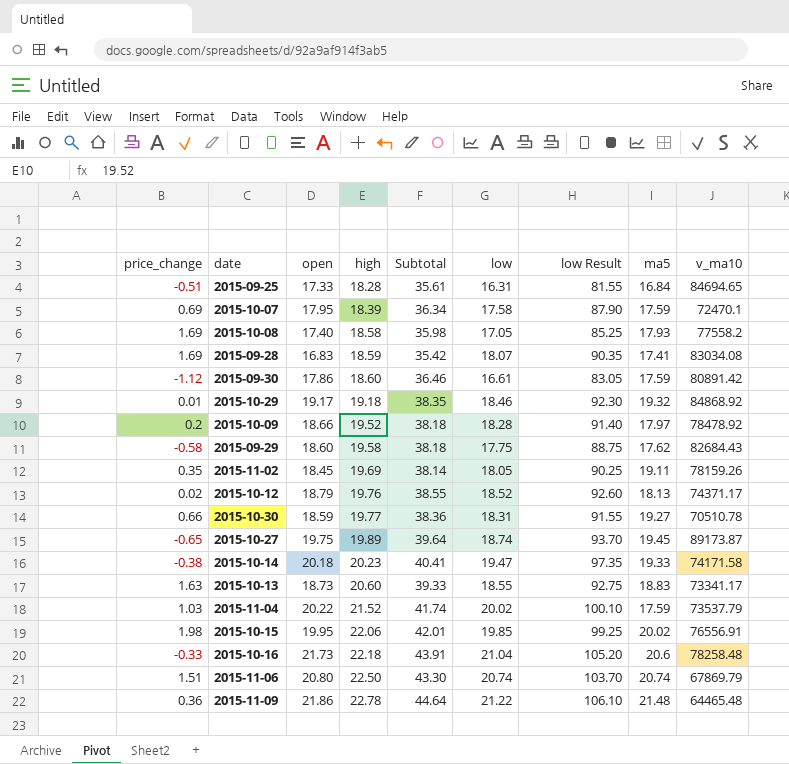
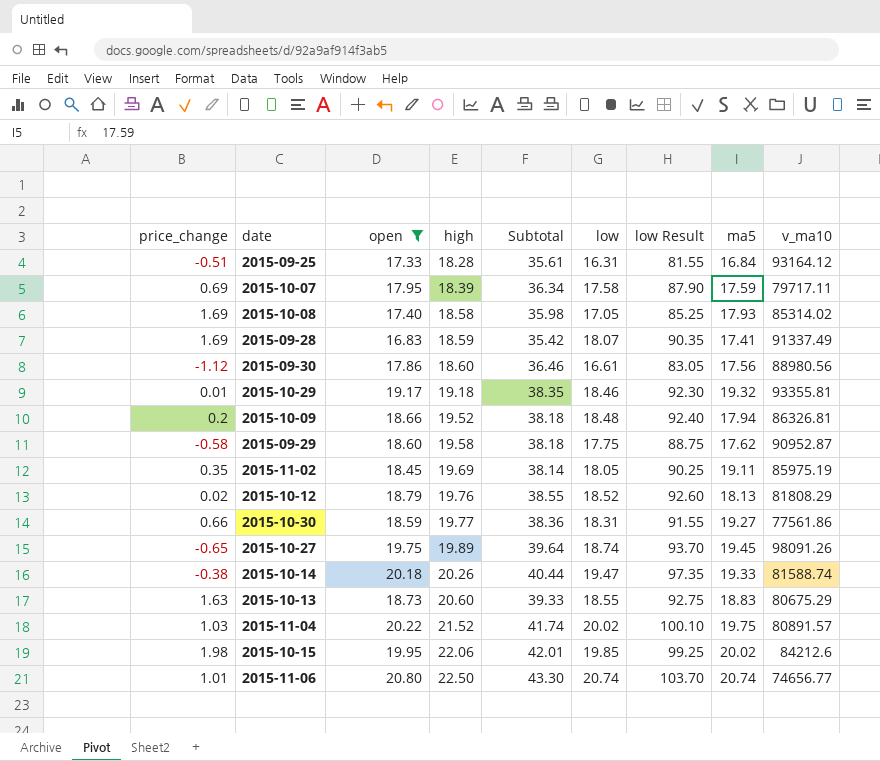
filter: none -> open <= 20.80
2015-09-25 | v_ma10: 84694.65 -> 93164.12
2015-10-07 | v_ma10: 72470.1 -> 79717.11
2015-10-08 | v_ma10: 77558.2 -> 85314.02
2015-09-28 | v_ma10: 83034.08 -> 91337.49
2015-09-30 | ma5: 17.59 -> 17.56
2015-09-30 | v_ma10: 80891.42 -> 88980.56
2015-10-29 | v_ma10: 84868.92 -> 93355.81
2015-10-09 | low: 18.28 -> 18.48
2015-10-09 | low Result: 91.40 -> 92.40
2015-10-09 | ma5: 17.97 -> 17.94
2015-10-09 | v_ma10: 78478.92 -> 86326.81
2015-09-29 | v_ma10: 82684.43 -> 90952.87
2015-11-02 | v_ma10: 78159.26 -> 85975.19
2015-10-12 | v_ma10: 74371.17 -> 81808.29
2015-10-30 | v_ma10: 70510.78 -> 77561.86
2015-10-27 | v_ma10: 89173.87 -> 98091.26
2015-10-14 | high: 20.23 -> 20.26
2015-10-14 | Subtotal: 40.41 -> 40.44
2015-10-14 | v_ma10: 74171.58 -> 81588.74
2015-10-13 | v_ma10: 73341.17 -> 80675.29
2015-11-04 | ma5: 17.59 -> 19.75
2015-11-04 | v_ma10: 73537.79 -> 80891.57
2015-10-15 | v_ma10: 76556.91 -> 84212.6
2015-11-06 | price_change: 1.51 -> 1.01
2015-11-06 | v_ma10: 67869.79 -> 74656.77

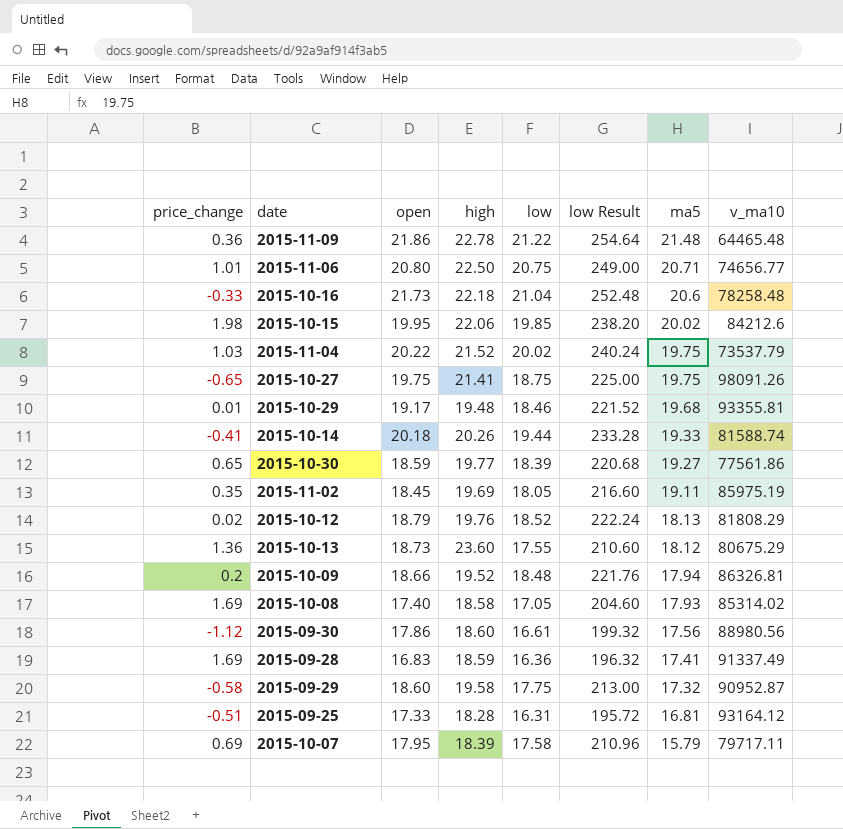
filter: open <= 20.80 -> none
row order: high ascending -> ma5 descending
column Subtotal | formula: [open] + [high] -> none
column low Result | formula: [low] * 5 -> [low] * 12
2015-11-06 | low: 20.74 -> 20.75
2015-11-06 | ma5: 20.74 -> 20.71
2015-11-04 | v_ma10: 80891.57 -> 73537.79
2015-10-27 | high: 19.89 -> 21.41
2015-10-27 | low: 18.74 -> 18.75
2015-10-27 | ma5: 19.45 -> 19.75
2015-10-29 | high: 19.18 -> 19.48
2015-10-29 | ma5: 19.32 -> 19.68
2015-10-14 | price_change: -0.38 -> -0.41
2015-10-14 | low: 19.47 -> 19.44
2015-10-30 | price_change: 0.66 -> 0.65
2015-10-30 | low: 18.31 -> 18.39
2015-10-13 | price_change: 1.63 -> 1.36
2015-10-13 | high: 20.60 -> 23.60
2015-10-13 | low: 18.55 -> 17.55
2015-10-13 | ma5: 18.83 -> 18.12
2015-09-28 | low: 18.07 -> 16.36
2015-09-29 | ma5: 17.62 -> 17.32
2015-09-25 | ma5: 16.84 -> 16.81
2015-10-07 | ma5: 17.59 -> 15.79

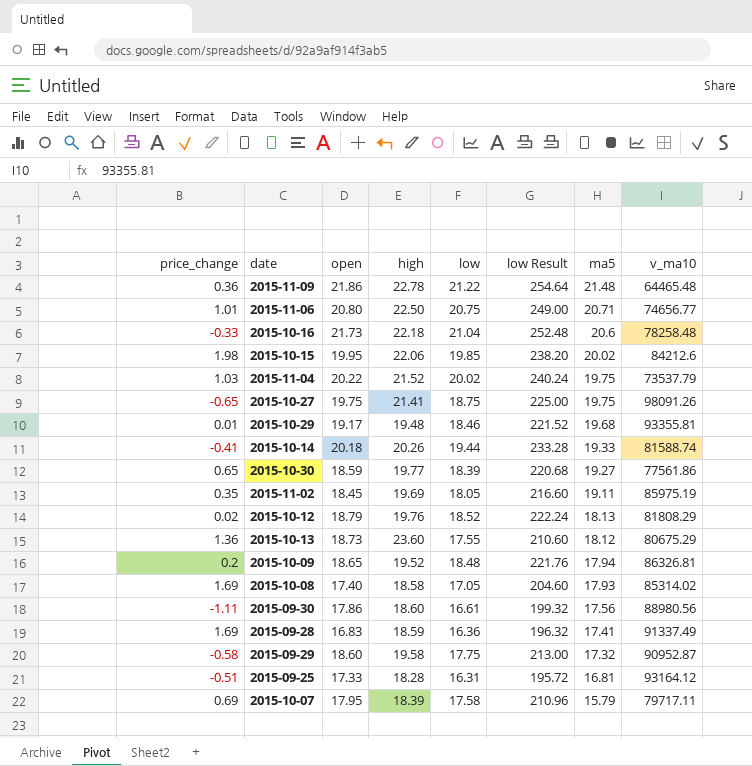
2015-10-09 | open: 18.66 -> 18.65
2015-09-30 | price_change: -1.12 -> -1.11

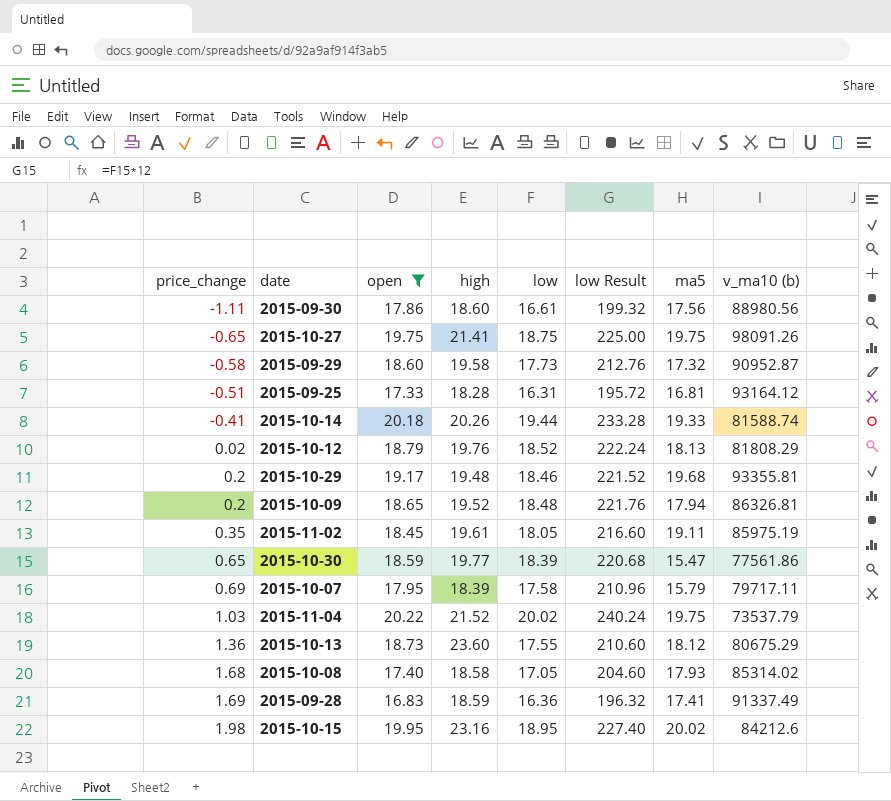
filter: none -> open <= 20.22
row order: ma5 descending -> price_change ascending
column name: v_ma10 -> v_ma10 (b)
2015-09-29 | low: 17.75 -> 17.73
2015-09-29 | low Result: 213.00 -> 212.76
2015-10-29 | price_change: 0.01 -> 0.2
2015-11-02 | high: 19.69 -> 19.61
2015-10-30 | ma5: 19.27 -> 15.47
2015-10-08 | price_change: 1.69 -> 1.68
2015-10-15 | high: 22.06 -> 23.16
2015-10-15 | low: 19.85 -> 18.95
2015-10-15 | low Result: 238.20 -> 227.40

